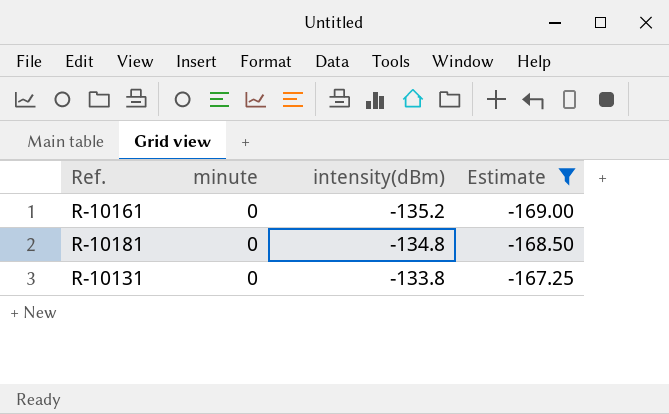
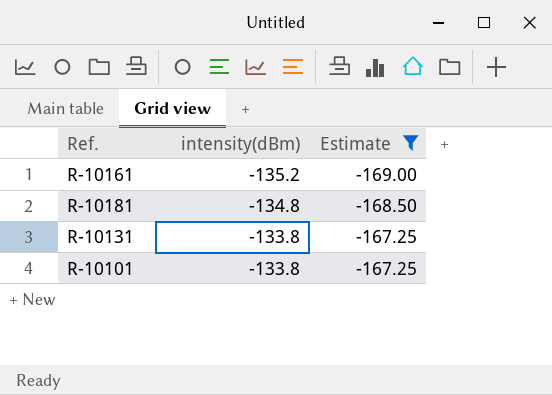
column minute | position: 2 -> none
row R-10101: none -> -133.8 | -167.25

